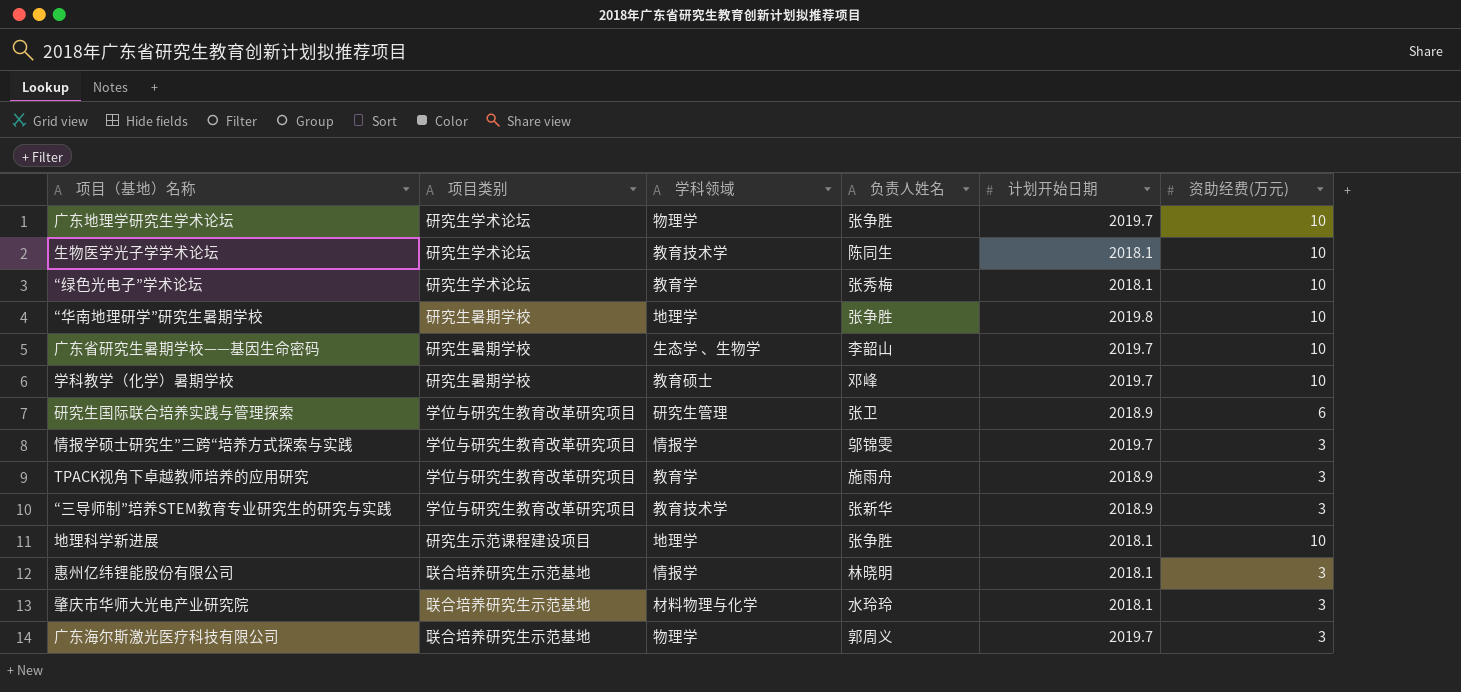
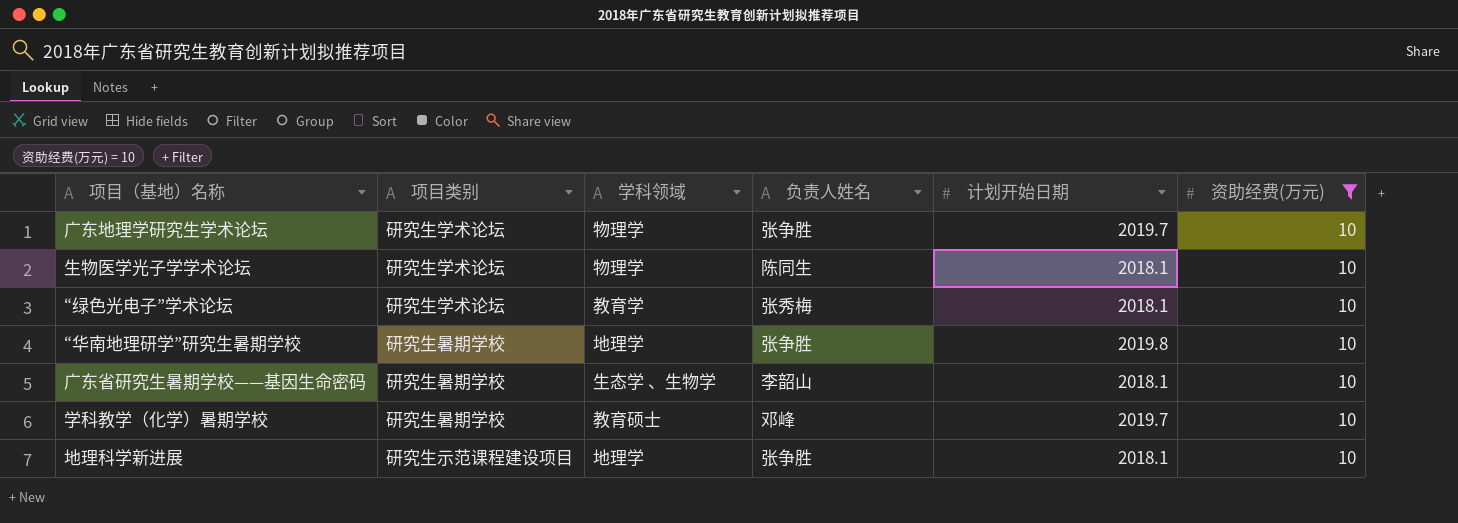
filter: none -> 资助经费(万元) = 10
生物医学光子学学术论坛 | 学科领域: 教育技术学 -> 物理学
广东省研究生暑期学校——基因生命密码 | 计划开始日期: 2019.7 -> 2018.1

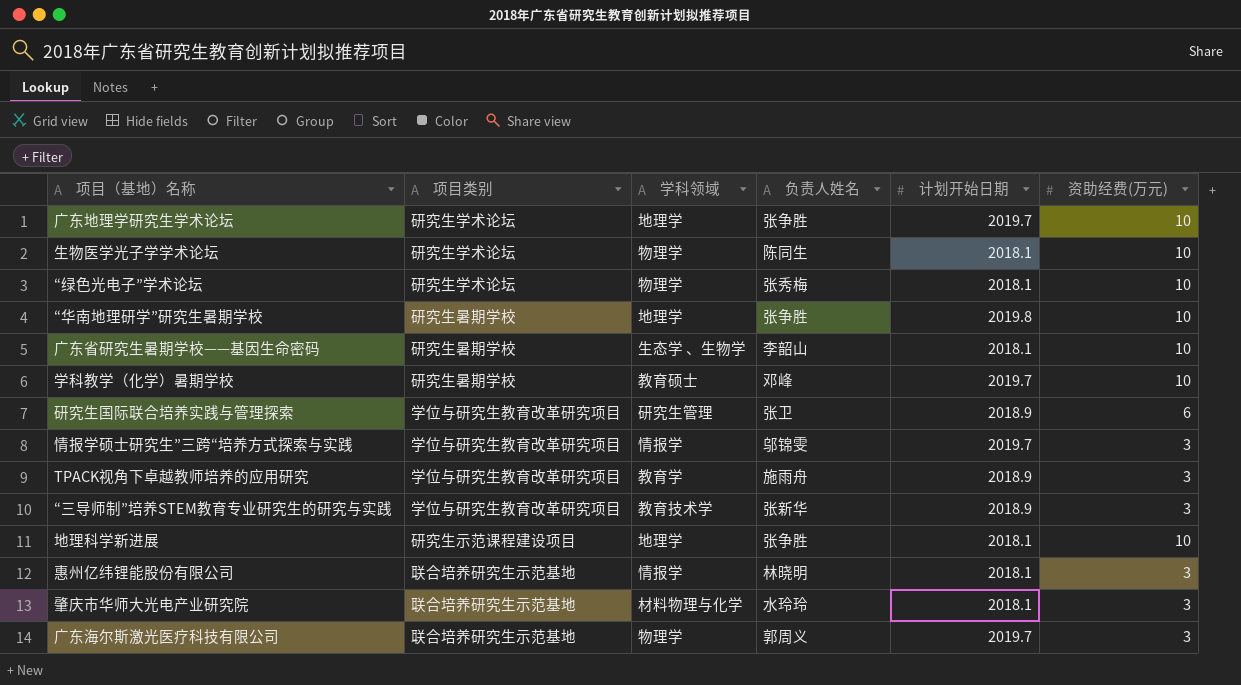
filter: 资助经费(万元) = 10 -> none
广东地理学研究生学术论坛 | 学科领域: 物理学 -> 地理学
“绿色光电子”学术论坛 | 学科领域: 教育学 -> 物理学

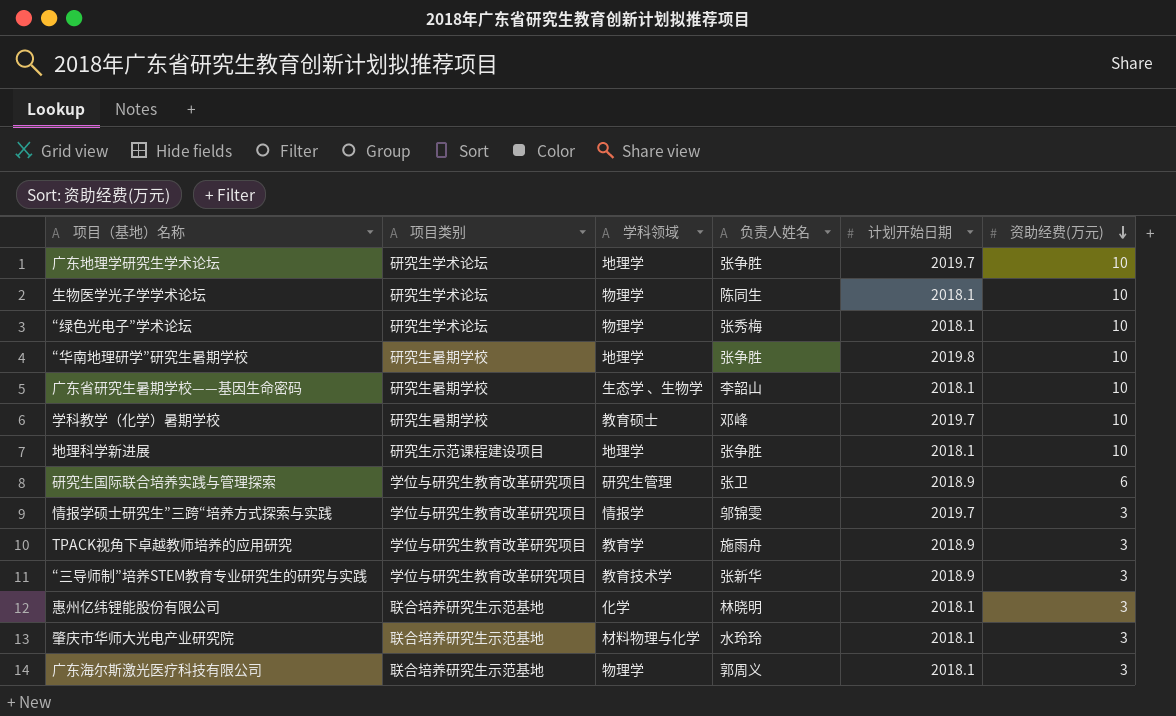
row order: none -> 资助经费(万元) descending
惠州亿纬锂能股份有限公司 | 学科领域: 情报学 -> 化学
广东海尔斯激光医疗科技有限公司 | 计划开始日期: 2019.7 -> 2018.1

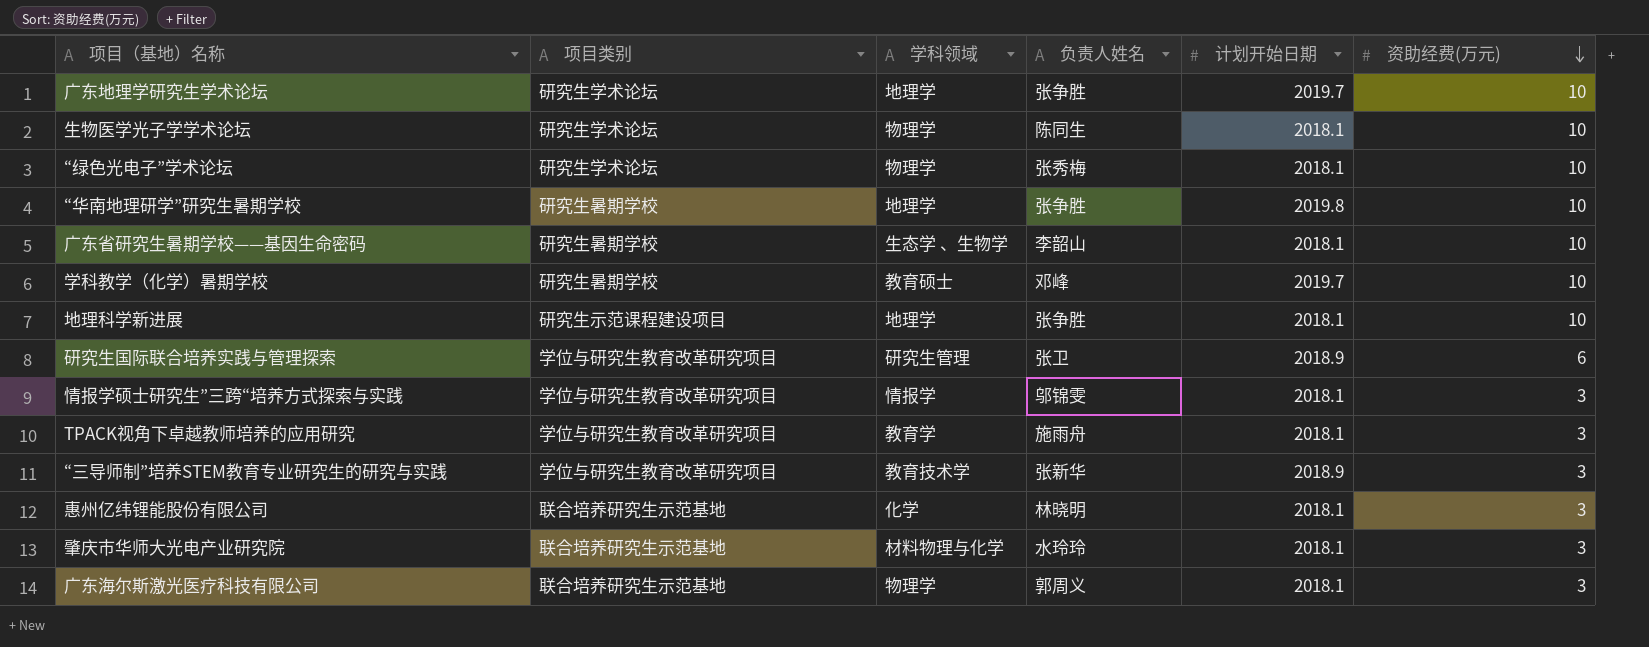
情报学硕士研究生”三跨“培养方式探索与实践 | 计划开始日期: 2019.7 -> 2018.1
TPACK视角下卓越教师培养的应用研究 | 计划开始日期: 2018.9 -> 2018.1

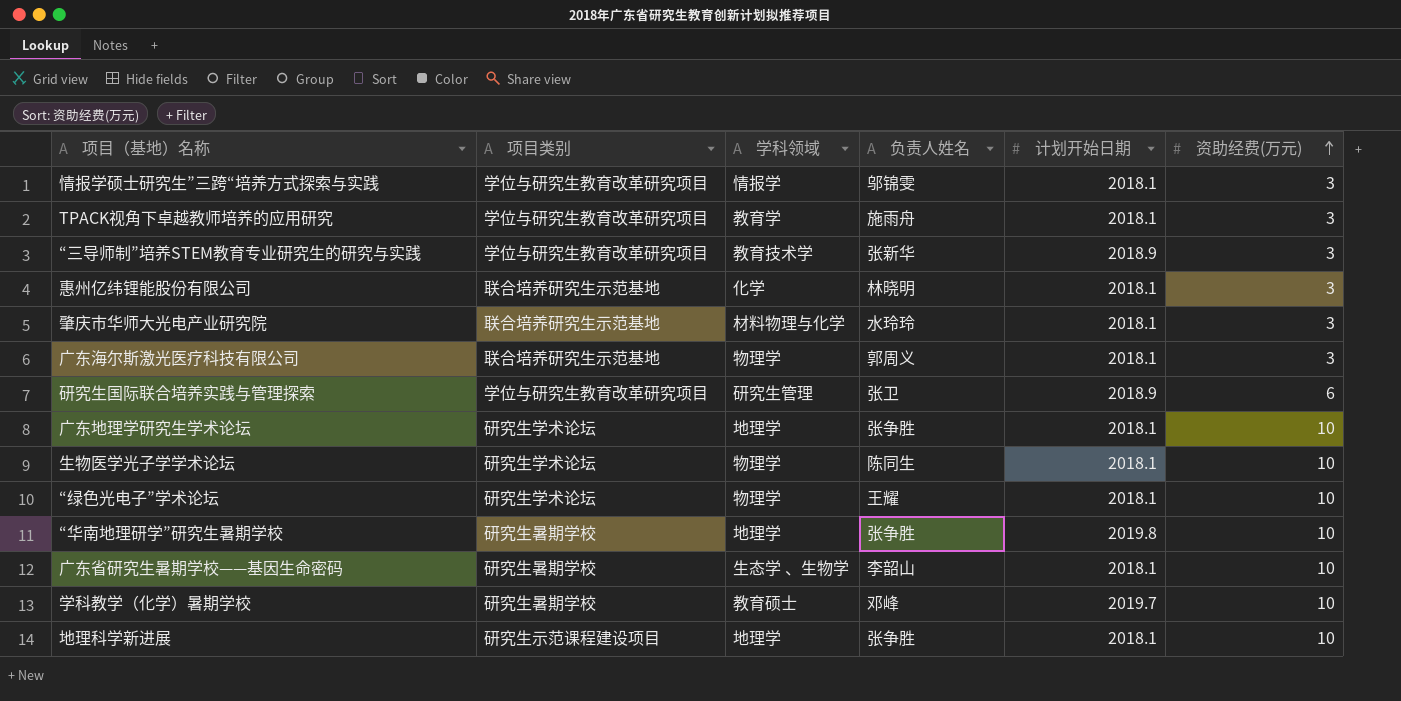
row order: 资助经费(万元) descending -> 资助经费(万元) ascending
广东地理学研究生学术论坛 | 计划开始日期: 2019.7 -> 2018.1
“绿色光电子”学术论坛 | 负责人姓名: 张秀梅 -> 王耀

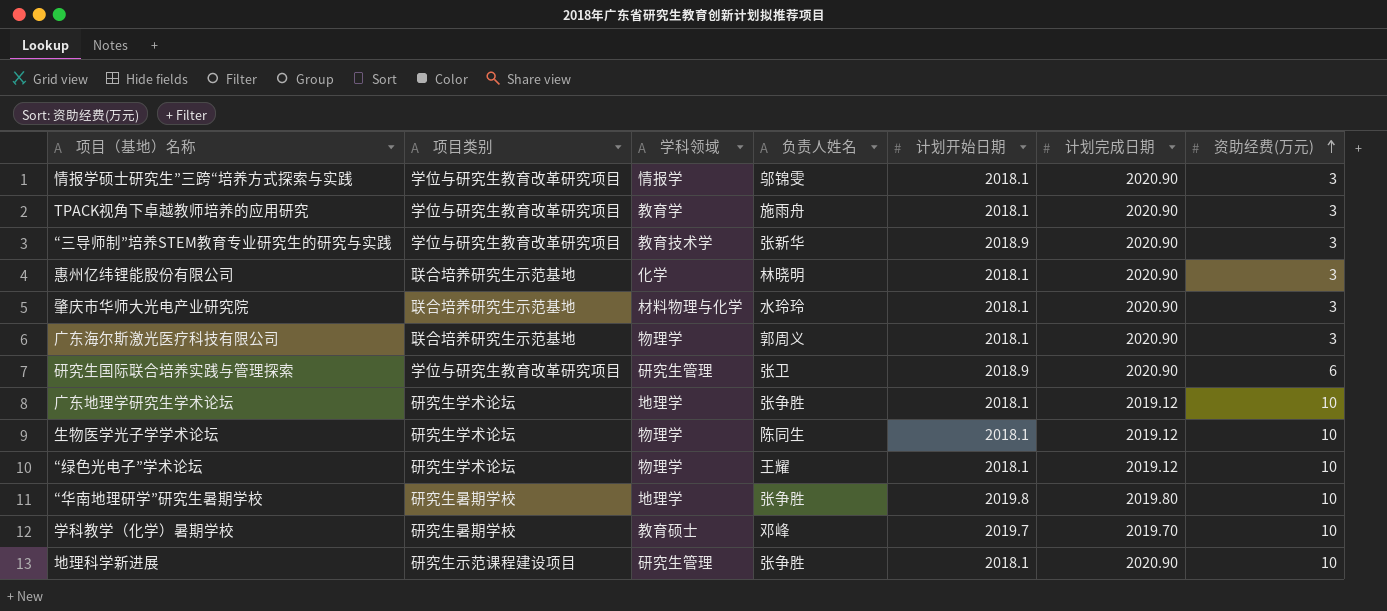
column 计划完成日期 | position: none -> 6
row 广东省研究生暑期学校——基因生命密码: 研究生暑期学校 | 生态学 、生物学 | 李韶山 | 2018.1 | 10 -> none
地理科学新进展 | 学科领域: 地理学 -> 研究生管理

